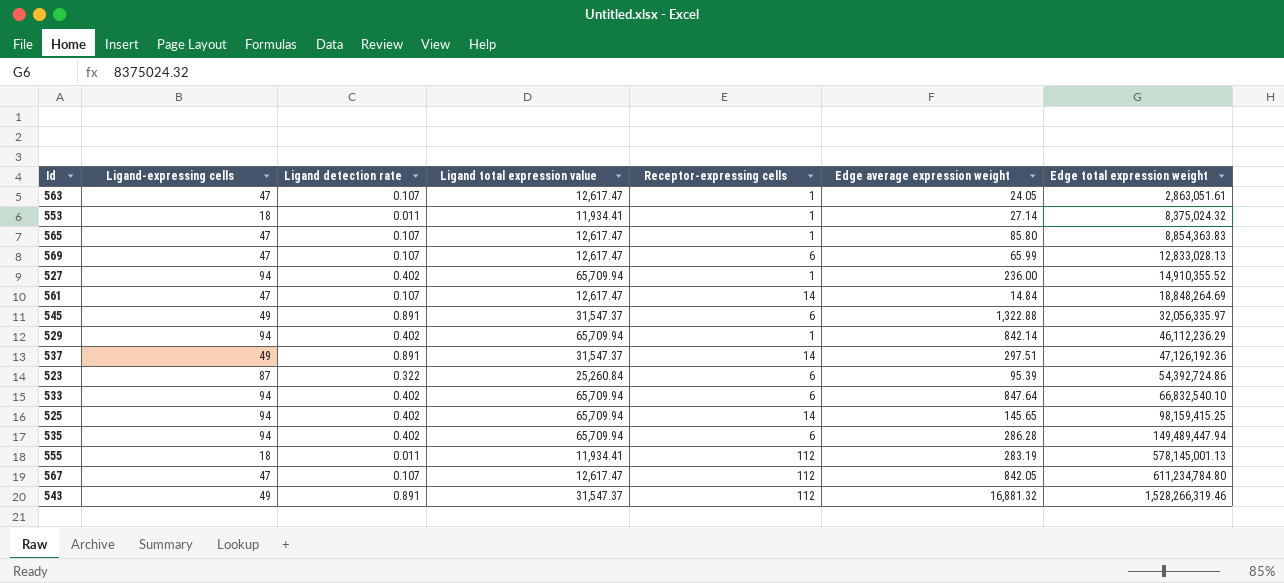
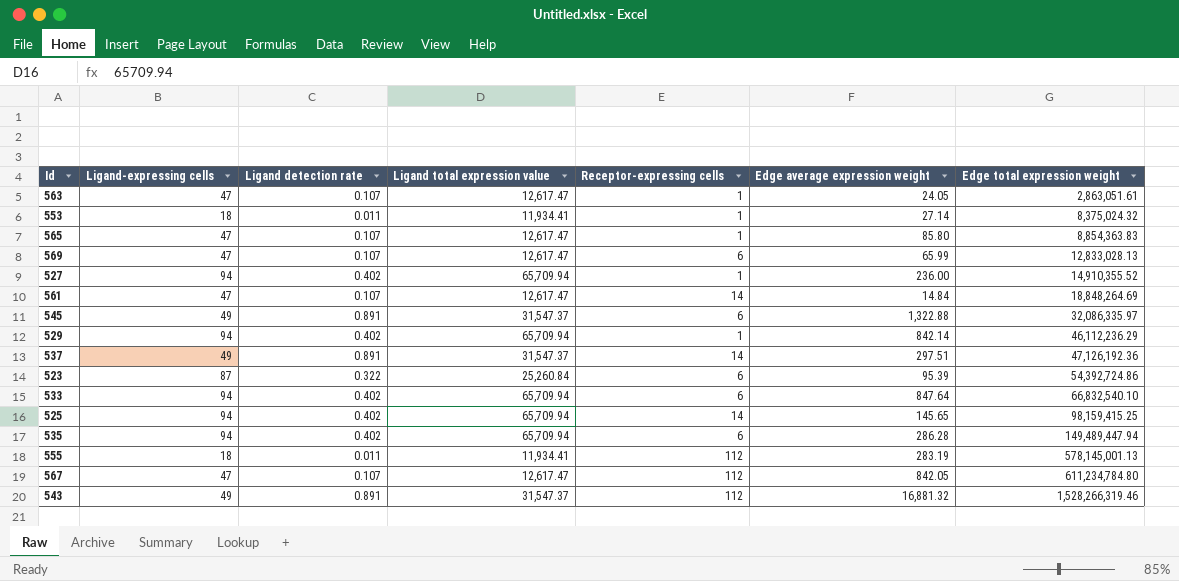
545 | Edge total expression weight: 32,056,335.97 -> 32,086,335.97

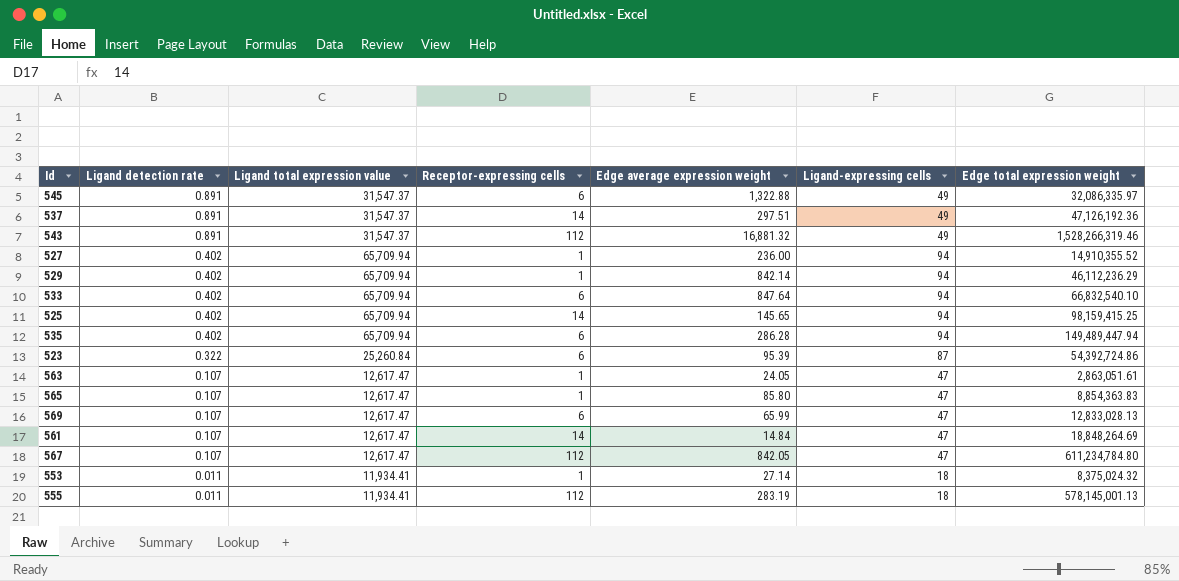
row order: Edge total expression weight ascending -> Ligand detection rate descending
column Ligand-expressing cells | position: 2 -> 6

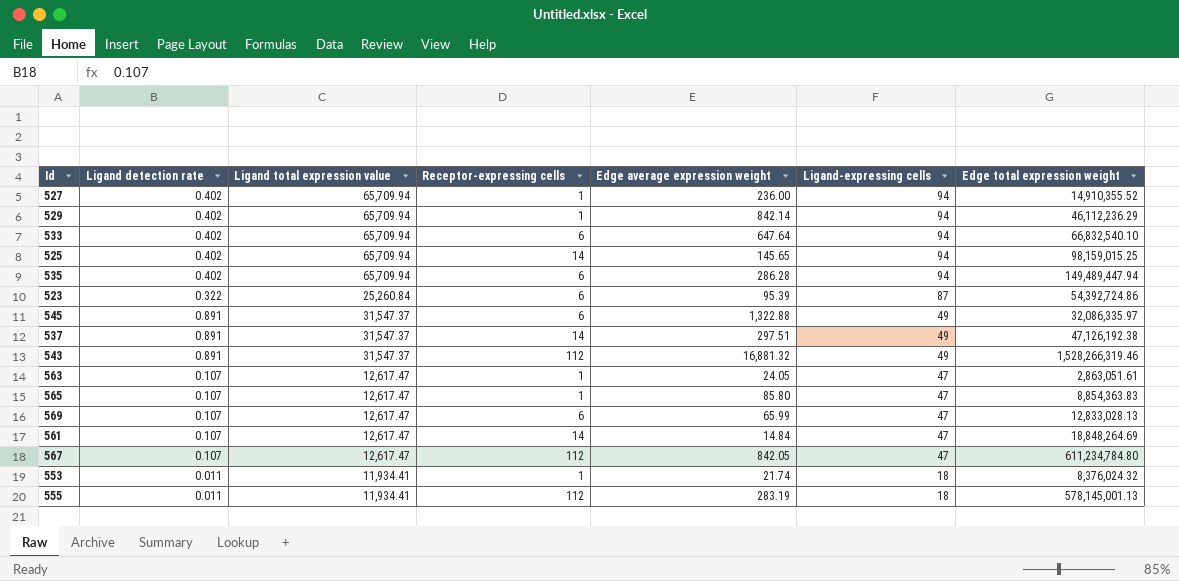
row order: Ligand detection rate descending -> Ligand-expressing cells descending
533 | Edge average expression weight: 847.64 -> 647.64
525 | Edge total expression weight: 98,159,415.25 -> 98,159,015.25
537 | Edge total expression weight: 47,126,192.36 -> 47,126,192.38
553 | Edge average expression weight: 27.14 -> 21.74
553 | Edge total expression weight: 8,375,024.32 -> 8,376,024.32

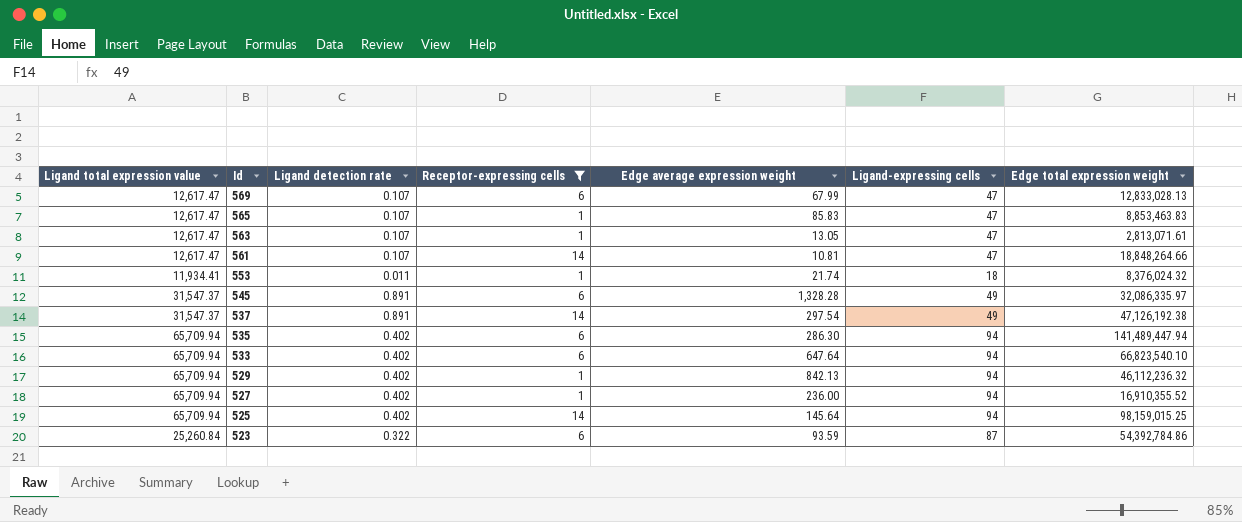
filter: none -> Receptor-expressing cells != 112
row order: Ligand-expressing cells descending -> Id descending
column Ligand total expression value | position: 3 -> 1
569 | Edge average expression weight: 65.99 -> 67.99
565 | Edge average expression weight: 85.80 -> 85.83
565 | Edge total expression weight: 8,854,363.83 -> 8,853,463.83
563 | Edge average expression weight: 24.05 -> 13.05
563 | Edge total expression weight: 2,863,051.61 -> 2,813,071.61
561 | Edge average expression weight: 14.84 -> 10.81
561 | Edge total expression weight: 18,848,264.69 -> 18,848,264.66
545 | Edge average expression weight: 1,322.88 -> 1,328.28
537 | Edge average expression weight: 297.51 -> 297.54
535 | Edge average expression weight: 286.28 -> 286.30
535 | Edge total expression weight: 149,489,447.94 -> 141,489,447.94
533 | Edge total expression weight: 66,832,540.10 -> 66,823,540.10
529 | Edge average expression weight: 842.14 -> 842.13
529 | Edge total expression weight: 46,112,236.29 -> 46,112,236.32
527 | Edge total expression weight: 14,910,355.52 -> 16,910,355.52
525 | Edge average expression weight: 145.65 -> 145.64
523 | Edge average expression weight: 95.39 -> 93.59
523 | Edge total expression weight: 54,392,724.86 -> 54,392,784.86

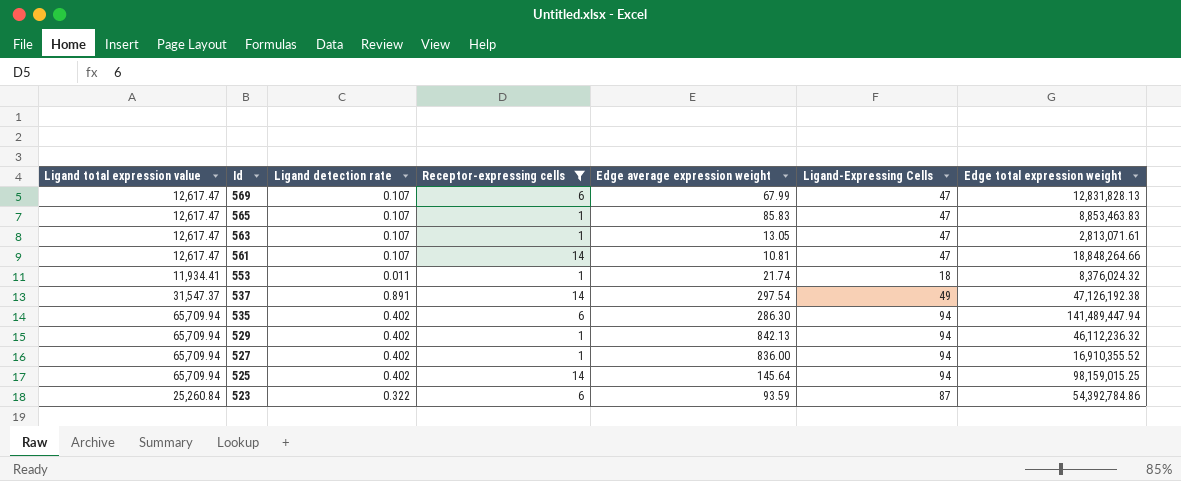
column name: Ligand-expressing cells -> Ligand-Expressing Cells
row 545: 31,547.37 | 0.891 | 6 | 1,328.28 | 49 | 32,086,335.97 -> none
row 533: 65,709.94 | 0.402 | 6 | 647.64 | 94 | 66,823,540.10 -> none
569 | Edge total expression weight: 12,833,028.13 -> 12,831,828.13
527 | Edge average expression weight: 236.00 -> 836.00

